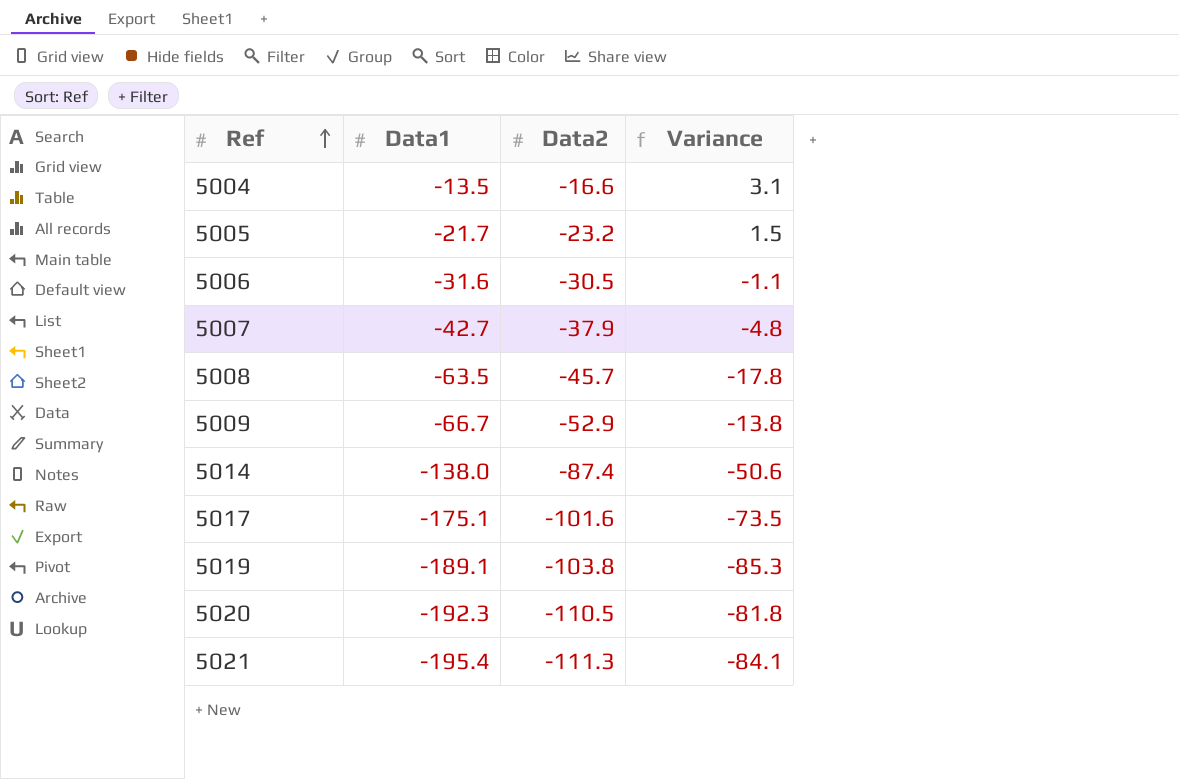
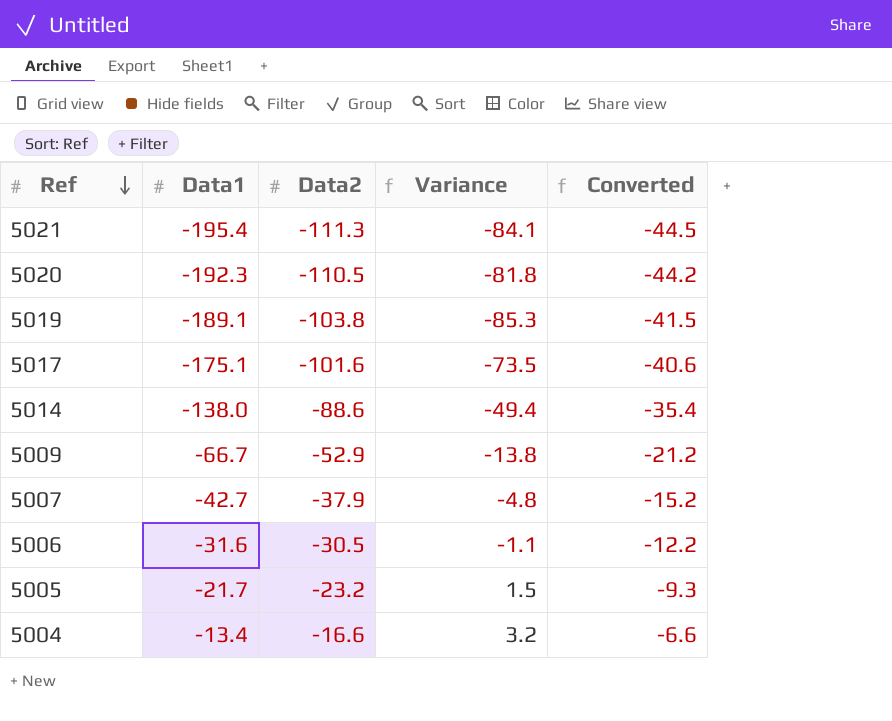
row order: Ref ascending -> Ref descending
column Converted | formula: none -> [Data2] * 0.4
row 5008: -63.5 | -45.7 | -17.8 -> none
5014 | Data2: -87.4 -> -88.6
5014 | Variance: -50.6 -> -49.4
5004 | Data1: -13.5 -> -13.4
5004 | Variance: 3.1 -> 3.2

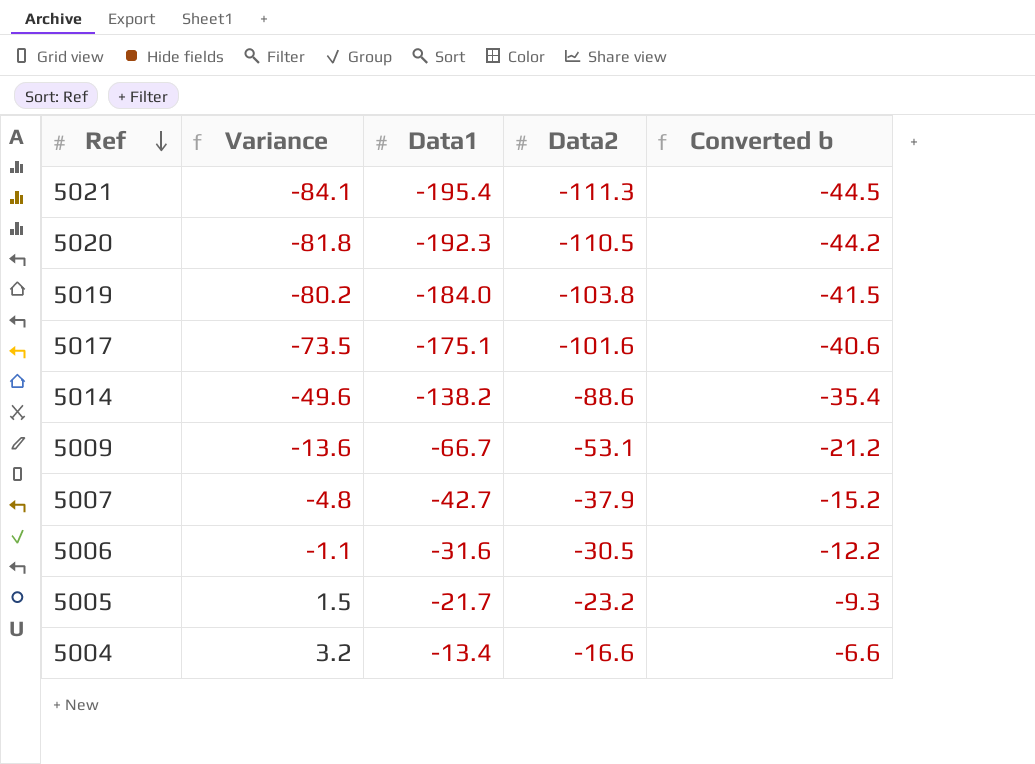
column Variance | position: 4 -> 2
column name: Converted -> Converted b
5019 | Variance: -85.3 -> -80.2
5019 | Data1: -189.1 -> -184.0
5014 | Variance: -49.4 -> -49.6
5014 | Data1: -138.0 -> -138.2
5009 | Variance: -13.8 -> -13.6
5009 | Data2: -52.9 -> -53.1

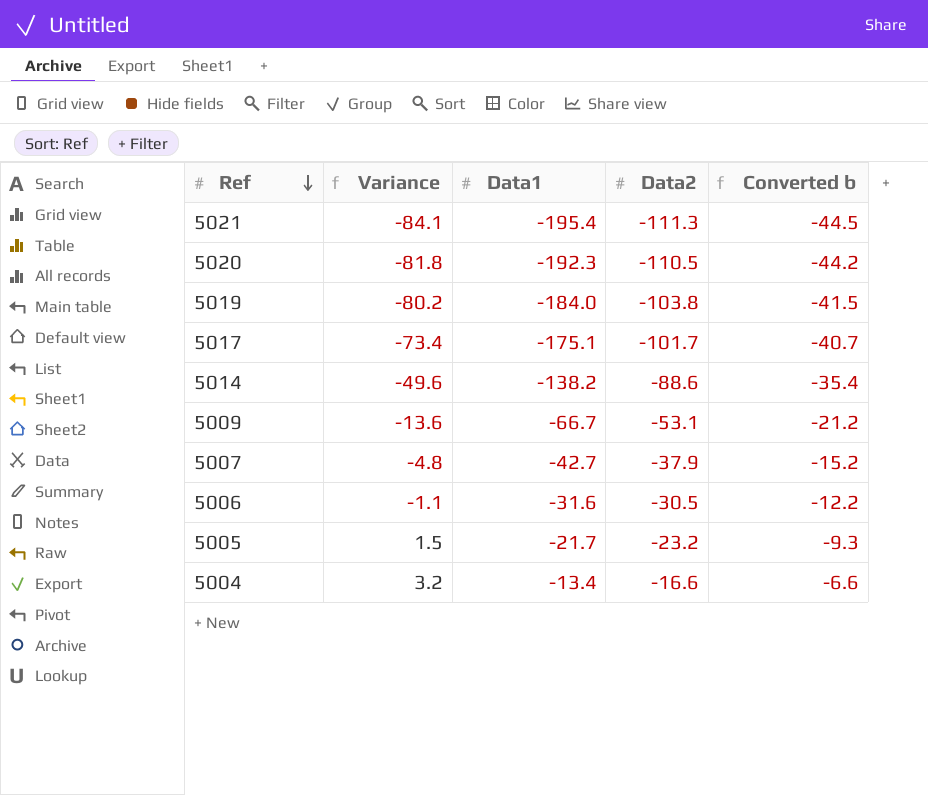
5017 | Variance: -73.5 -> -73.4
5017 | Data2: -101.6 -> -101.7
5017 | Converted b: -40.6 -> -40.7

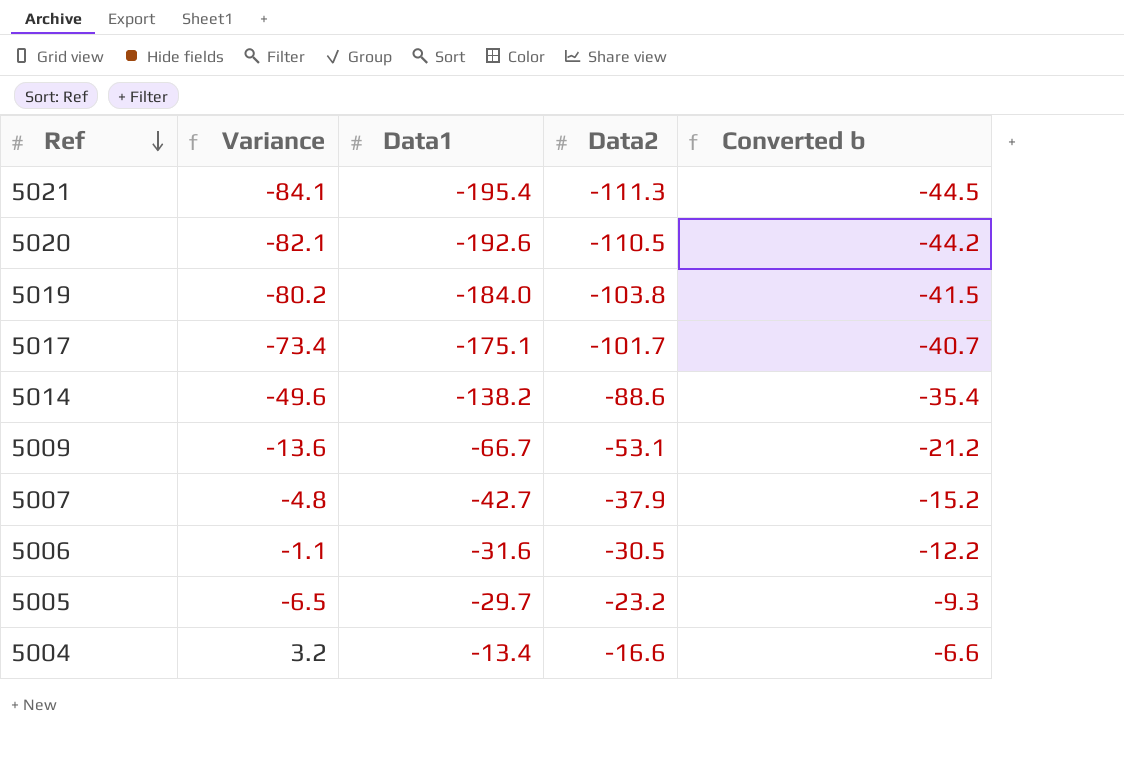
5020 | Variance: -81.8 -> -82.1
5020 | Data1: -192.3 -> -192.6
5005 | Variance: 1.5 -> -6.5
5005 | Data1: -21.7 -> -29.7

